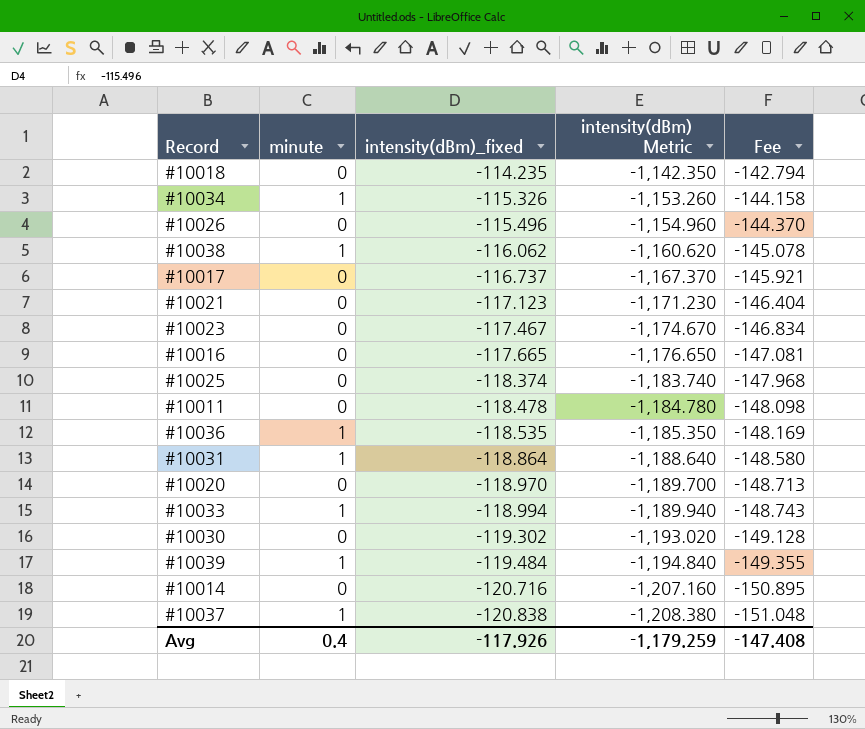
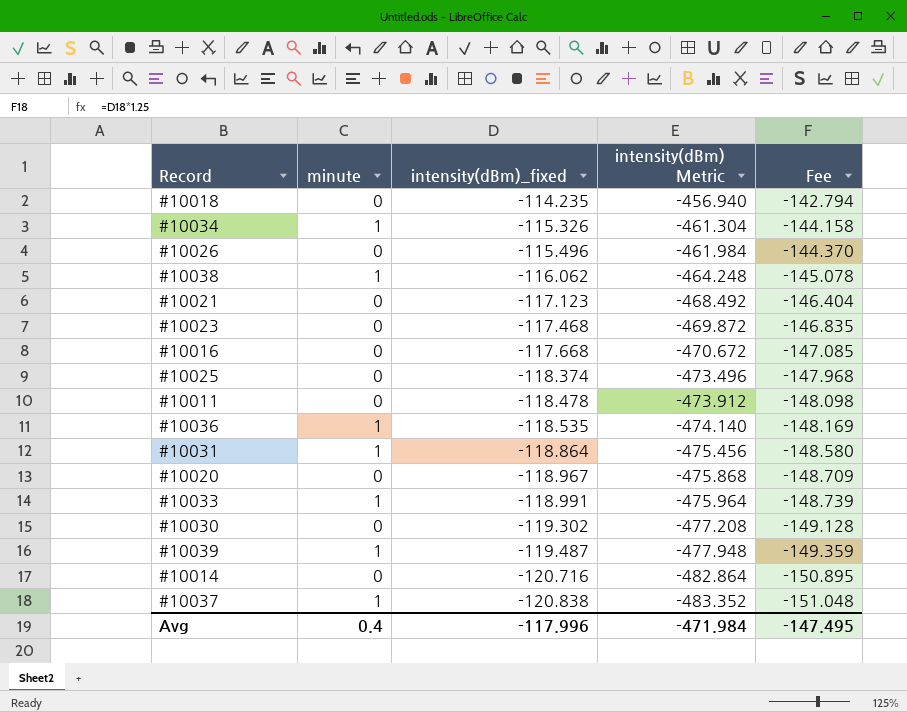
column intensity(dBm) Metric | formula: [intensity(dBm)_fixed] * 10 -> [intensity(dBm)_fixed] * 4
row #10017: 0 | -116.737 | -1,167.370 | -145.921 -> none
#10023 | intensity(dBm)_fixed: -117.467 -> -117.468
#10023 | Fee: -146.834 -> -146.835
#10016 | intensity(dBm)_fixed: -117.665 -> -117.668
#10016 | Fee: -147.081 -> -147.085
#10020 | intensity(dBm)_fixed: -118.970 -> -118.967
#10020 | Fee: -148.713 -> -148.709
#10033 | intensity(dBm)_fixed: -118.994 -> -118.991
#10033 | Fee: -148.743 -> -148.739
#10039 | intensity(dBm)_fixed: -119.484 -> -119.487
#10039 | Fee: -149.355 -> -149.359
Avg | intensity(dBm)_fixed: -117.926 -> -117.996
Avg | intensity(dBm) Metric: -1,179.259 -> -471.984
Avg | Fee: -147.408 -> -147.495

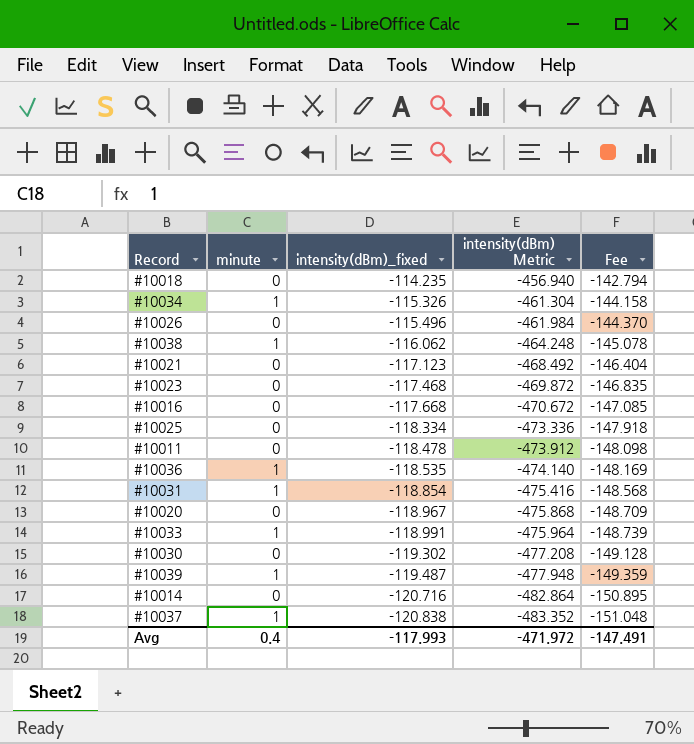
#10025 | intensity(dBm)_fixed: -118.374 -> -118.334
#10025 | intensity(dBm) Metric: -473.496 -> -473.336
#10025 | Fee: -147.968 -> -147.918
#10031 | intensity(dBm)_fixed: -118.864 -> -118.854
#10031 | intensity(dBm) Metric: -475.456 -> -475.416
#10031 | Fee: -148.580 -> -148.568
Avg | intensity(dBm)_fixed: -117.996 -> -117.993
Avg | intensity(dBm) Metric: -471.984 -> -471.972
Avg | Fee: -147.495 -> -147.491

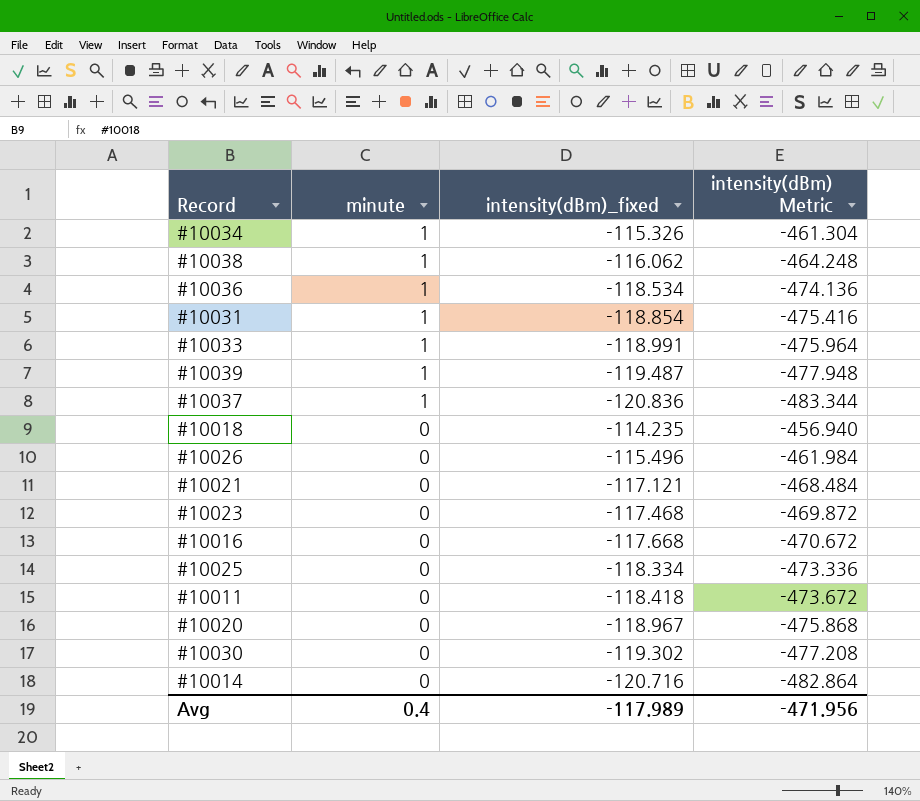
row order: intensity(dBm)_fixed descending -> minute descending
column Fee | formula: [intensity(dBm)_fixed] * 1.25 -> none
#10036 | intensity(dBm)_fixed: -118.535 -> -118.534
#10036 | intensity(dBm) Metric: -474.140 -> -474.136
#10037 | intensity(dBm)_fixed: -120.838 -> -120.836
#10037 | intensity(dBm) Metric: -483.352 -> -483.344
#10021 | intensity(dBm)_fixed: -117.123 -> -117.121
#10021 | intensity(dBm) Metric: -468.492 -> -468.484
#10011 | intensity(dBm)_fixed: -118.478 -> -118.418
#10011 | intensity(dBm) Metric: -473.912 -> -473.672
Avg | intensity(dBm)_fixed: -117.993 -> -117.989
Avg | intensity(dBm) Metric: -471.972 -> -471.956

